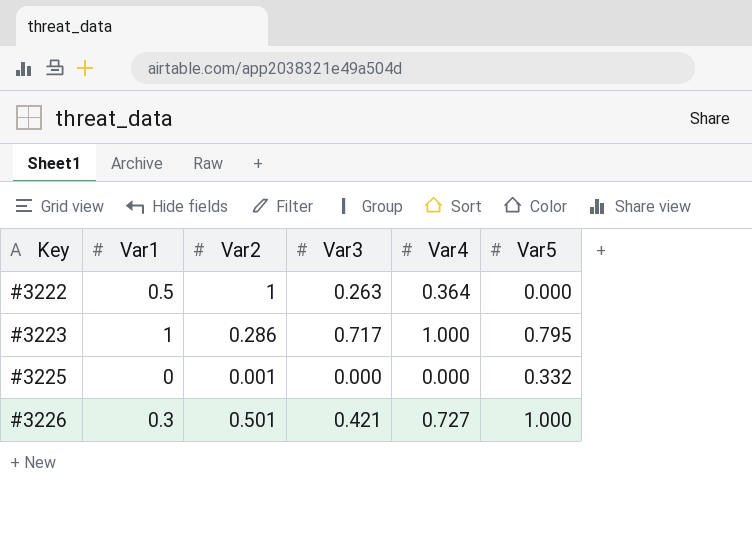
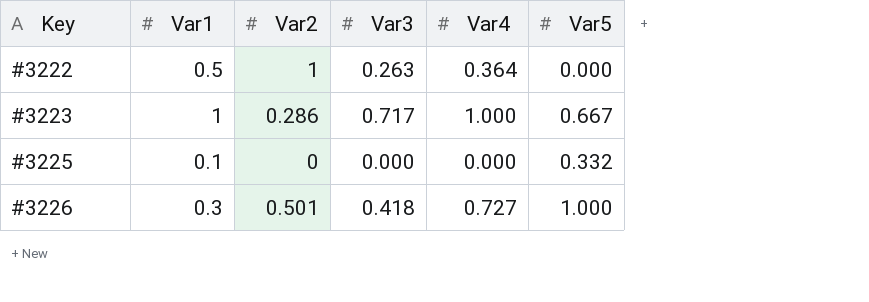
#3223 | Var5: 0.795 -> 0.667
#3225 | Var1: 0 -> 0.1
#3225 | Var2: 0.001 -> 0
#3226 | Var3: 0.421 -> 0.418

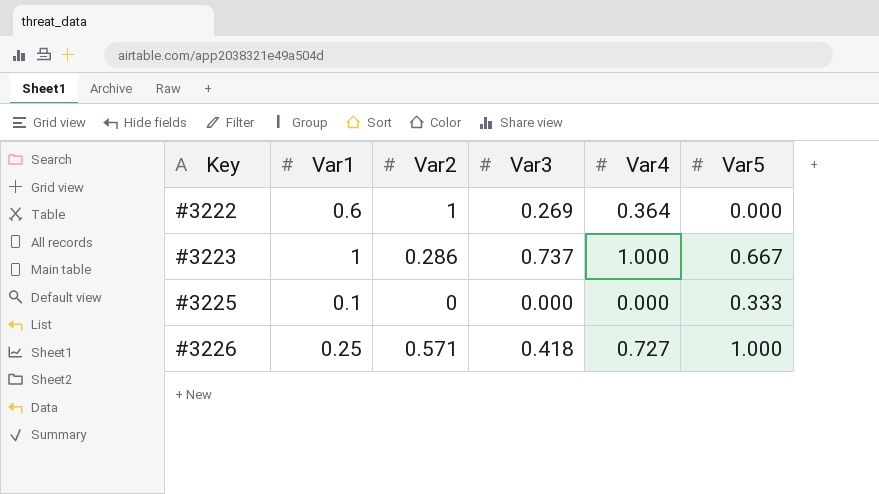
#3222 | Var1: 0.5 -> 0.6
#3222 | Var3: 0.263 -> 0.269
#3223 | Var3: 0.717 -> 0.737
#3225 | Var5: 0.332 -> 0.333
#3226 | Var1: 0.3 -> 0.25
#3226 | Var2: 0.501 -> 0.571

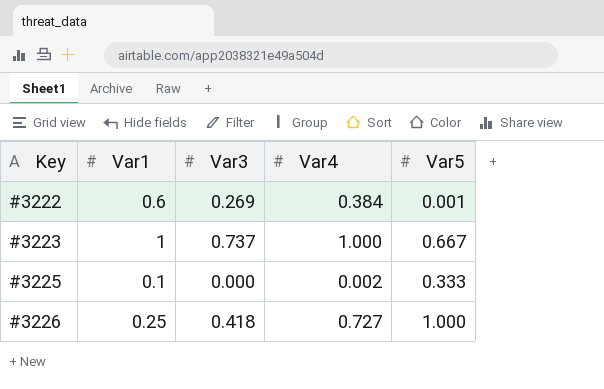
column Var2 | position: 3 -> none
#3222 | Var4: 0.364 -> 0.384
#3222 | Var5: 0.000 -> 0.001
#3225 | Var4: 0.000 -> 0.002

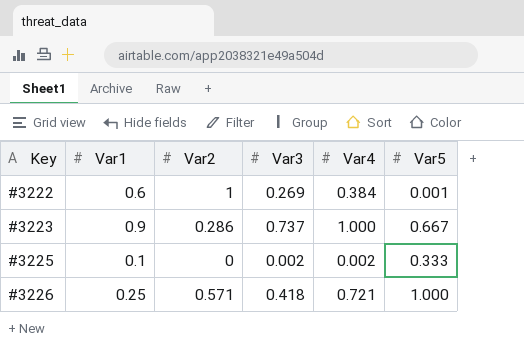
column Var2 | position: none -> 3
#3223 | Var1: 1 -> 0.9
#3225 | Var3: 0.000 -> 0.002
#3226 | Var4: 0.727 -> 0.721

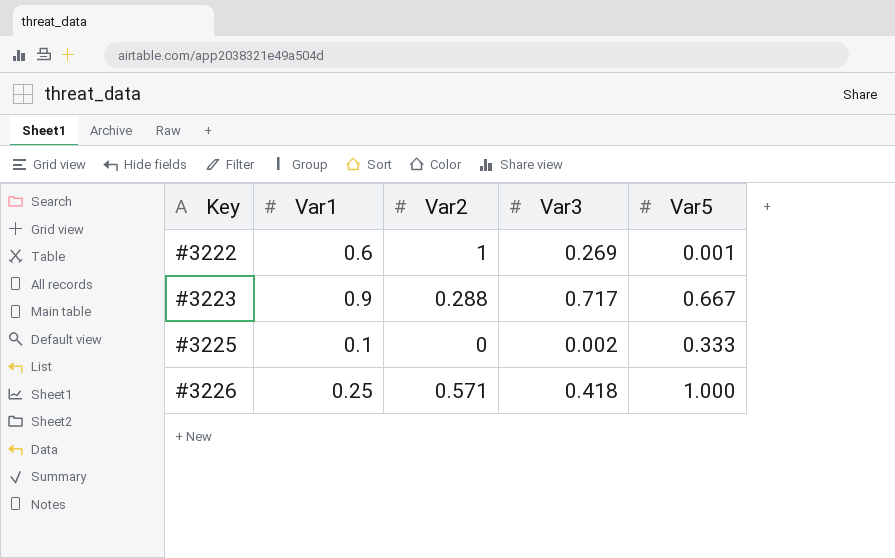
column Var4 | position: 5 -> none
#3223 | Var2: 0.286 -> 0.288
#3223 | Var3: 0.737 -> 0.717

